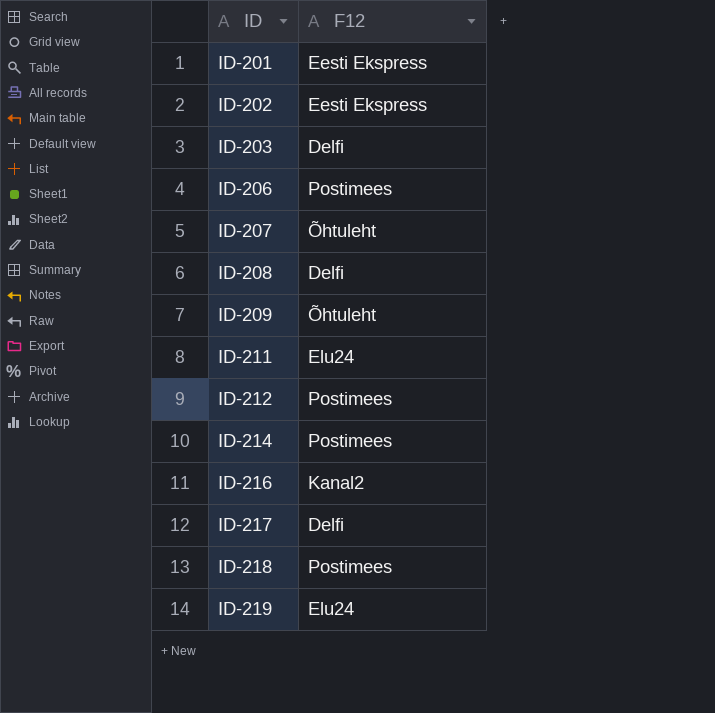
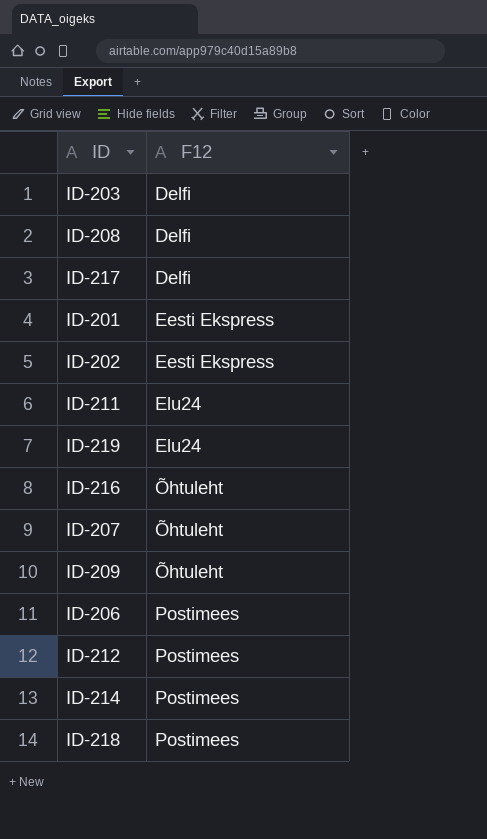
row order: ID ascending -> F12 ascending
ID-216 | F12: Kanal2 -> Õhtuleht

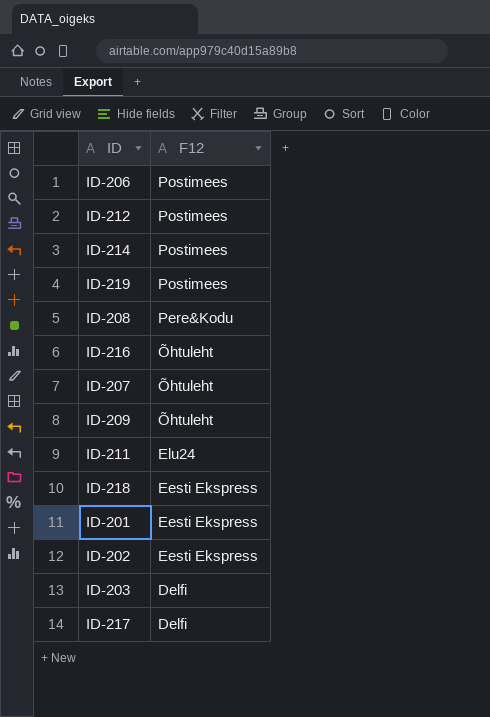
row order: F12 ascending -> F12 descending
ID-219 | F12: Elu24 -> Postimees
ID-208 | F12: Delfi -> Pere&Kodu
ID-218 | F12: Postimees -> Eesti Ekspress

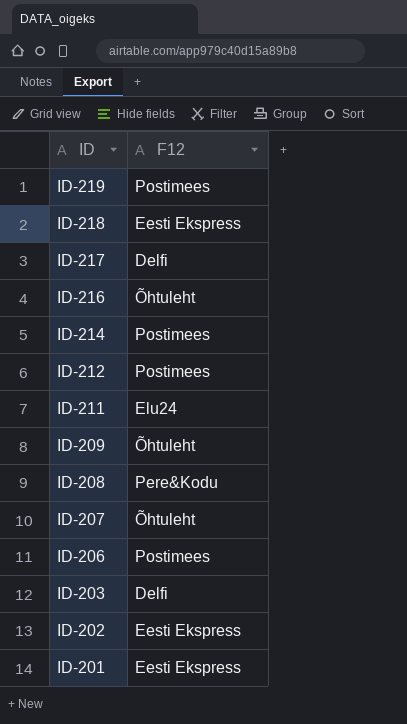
row order: F12 descending -> ID descending

